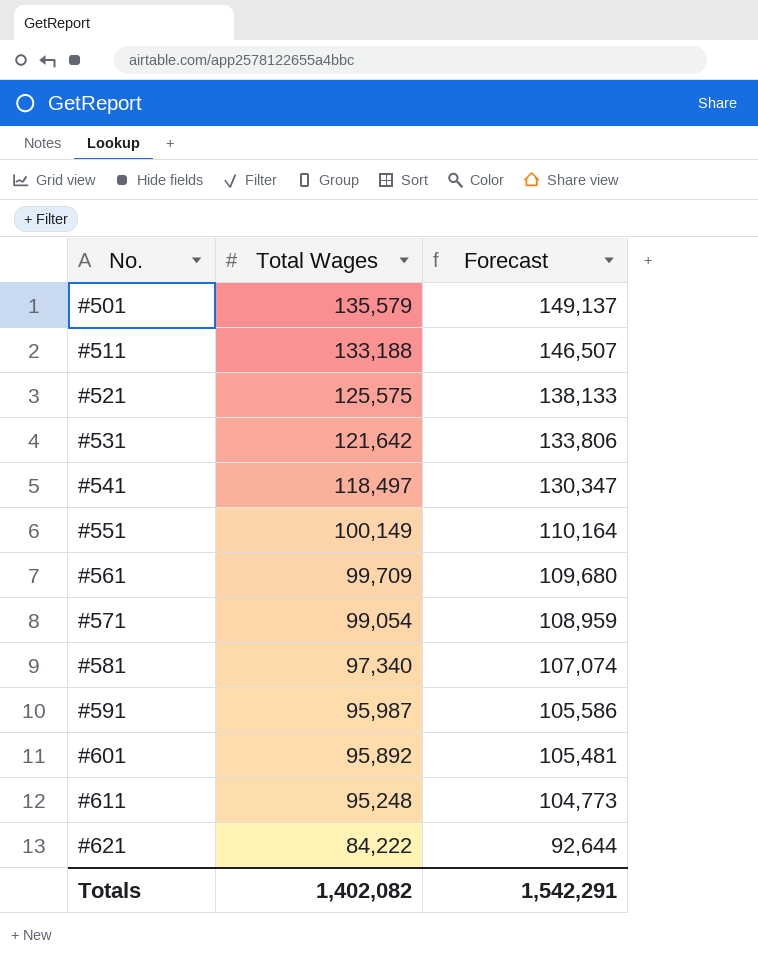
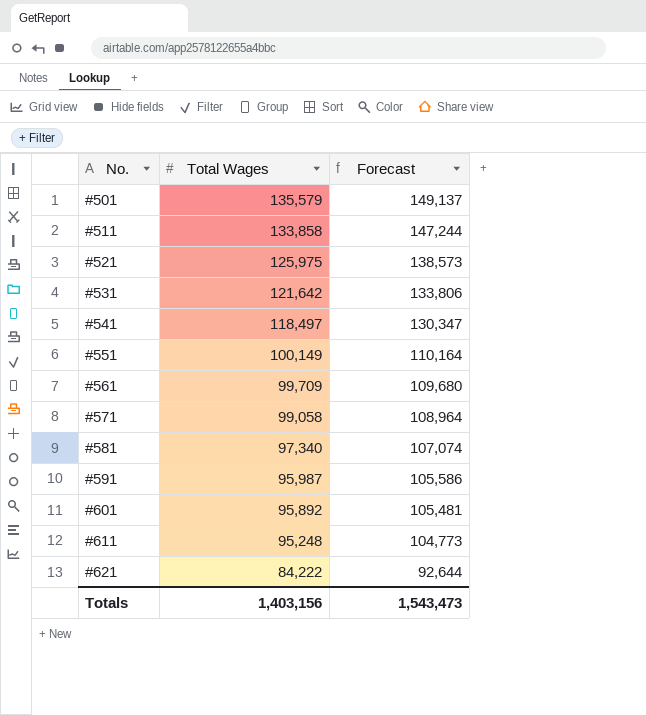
#511 | Total Wages: 133,188 -> 133,858
#511 | Forecast: 146,507 -> 147,244
#521 | Total Wages: 125,575 -> 125,975
#521 | Forecast: 138,133 -> 138,573
#571 | Total Wages: 99,054 -> 99,058
#571 | Forecast: 108,959 -> 108,964
Totals | Total Wages: 1,402,082 -> 1,403,156
Totals | Forecast: 1,542,291 -> 1,543,473

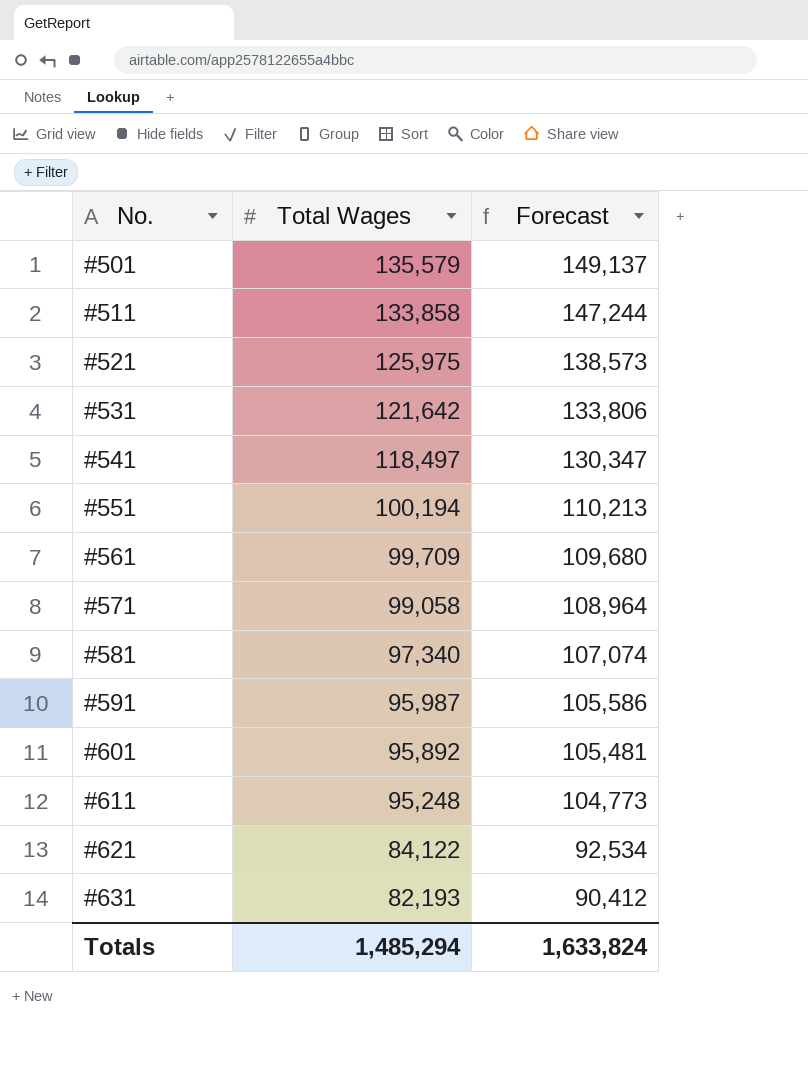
#551 | Total Wages: 100,149 -> 100,194
#551 | Forecast: 110,164 -> 110,213
#621 | Total Wages: 84,222 -> 84,122
#621 | Forecast: 92,644 -> 92,534
row #631: none -> 82,193 | 90,412
Totals | Total Wages: 1,403,156 -> 1,485,294
Totals | Forecast: 1,543,473 -> 1,633,824

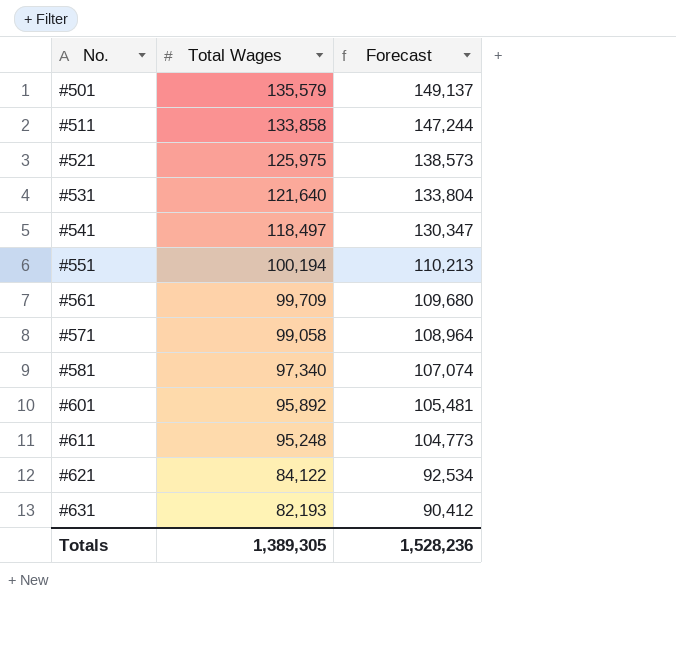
row #591: 95,987 | 105,586 -> none
#531 | Total Wages: 121,642 -> 121,640
#531 | Forecast: 133,806 -> 133,804
Totals | Total Wages: 1,485,294 -> 1,389,305
Totals | Forecast: 1,633,824 -> 1,528,236

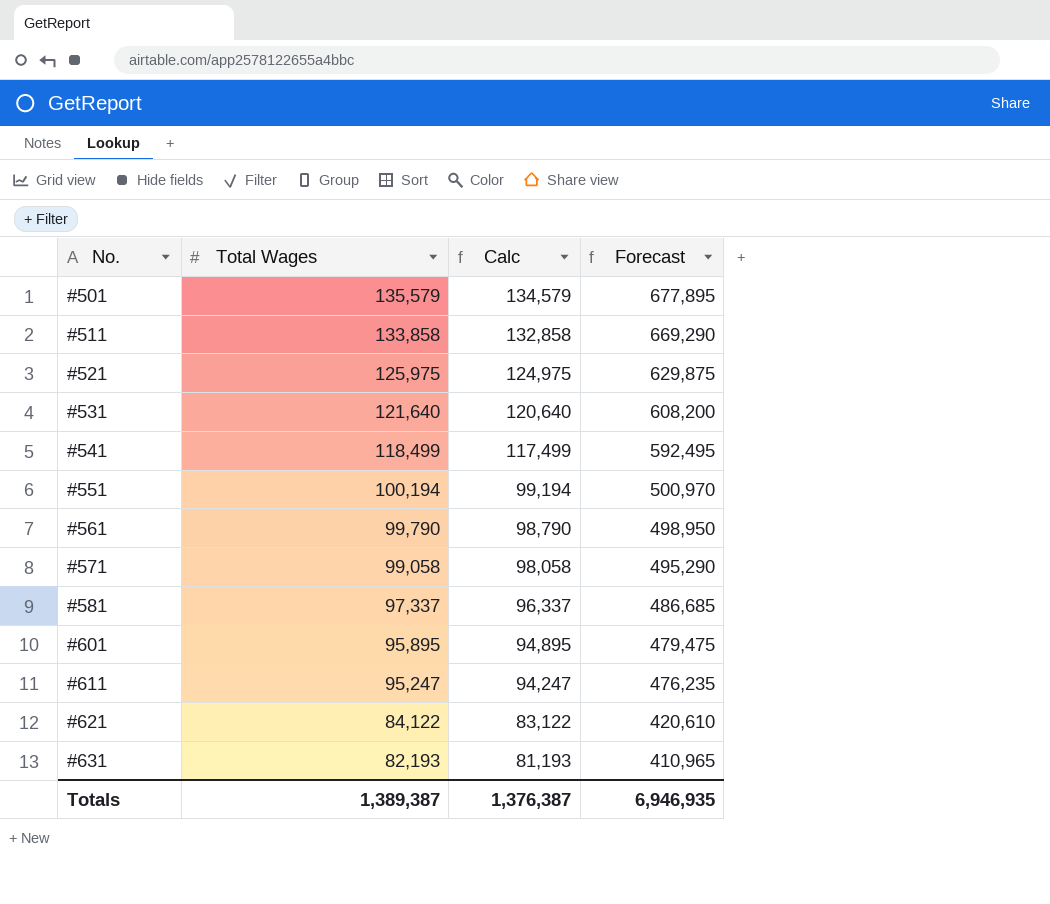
column Calc | formula: none -> [Total Wages] - 1000
column Forecast | formula: [Total Wages] * 1.1 -> [Total Wages] * 5
#541 | Total Wages: 118,497 -> 118,499
#561 | Total Wages: 99,709 -> 99,790
#581 | Total Wages: 97,340 -> 97,337
#601 | Total Wages: 95,892 -> 95,895
#611 | Total Wages: 95,248 -> 95,247
Totals | Total Wages: 1,389,305 -> 1,389,387
Totals | Forecast: 1,528,236 -> 6,946,935

